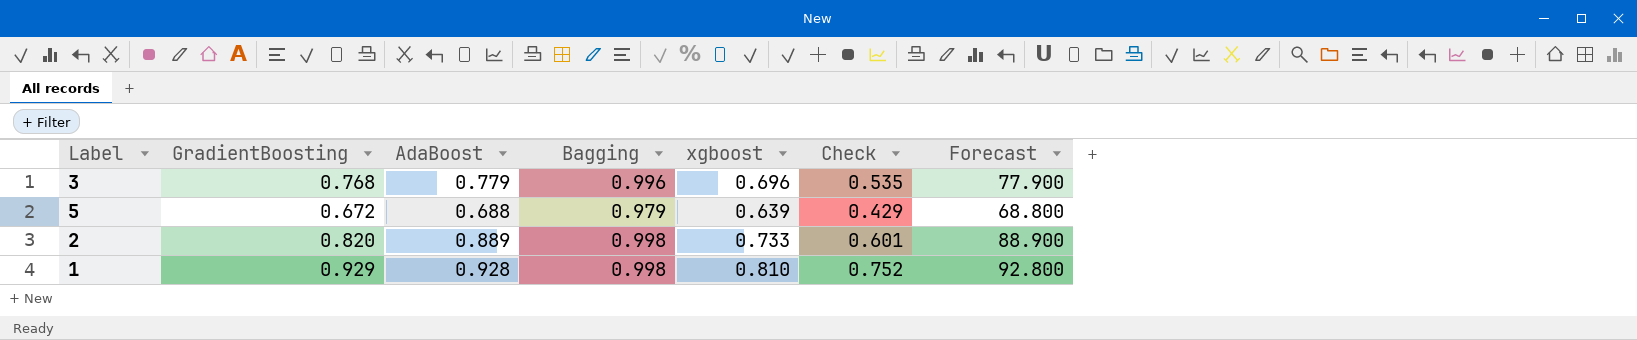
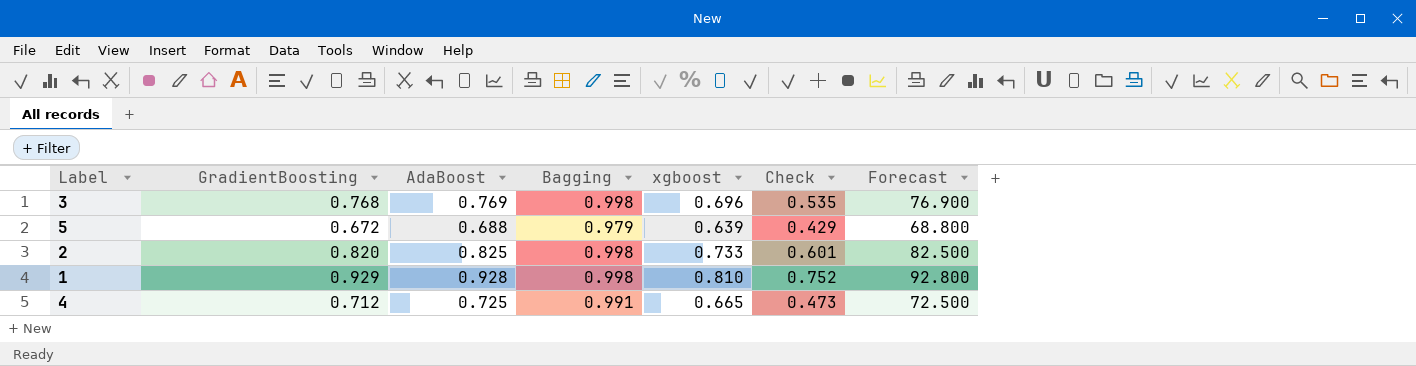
3 | AdaBoost: 0.779 -> 0.769
3 | Bagging: 0.996 -> 0.998
3 | Forecast: 77.900 -> 76.900
2 | AdaBoost: 0.889 -> 0.825
2 | Forecast: 88.900 -> 82.500
row 4: none -> 0.712 | 0.725 | 0.991 | 0.665 | 0.473 | 72.500

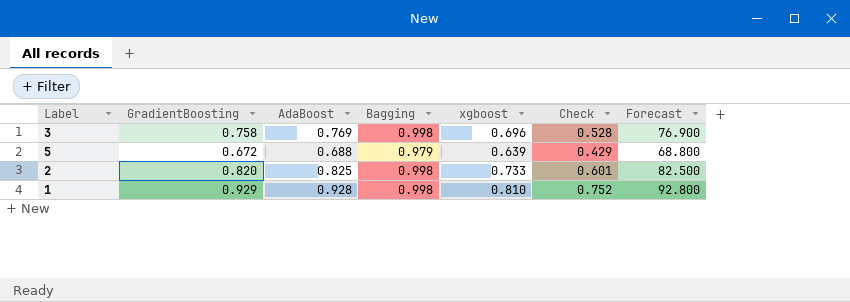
row 4: 0.712 | 0.725 | 0.991 | 0.665 | 0.473 | 72.500 -> none
3 | GradientBoosting: 0.768 -> 0.758
3 | Check: 0.535 -> 0.528

